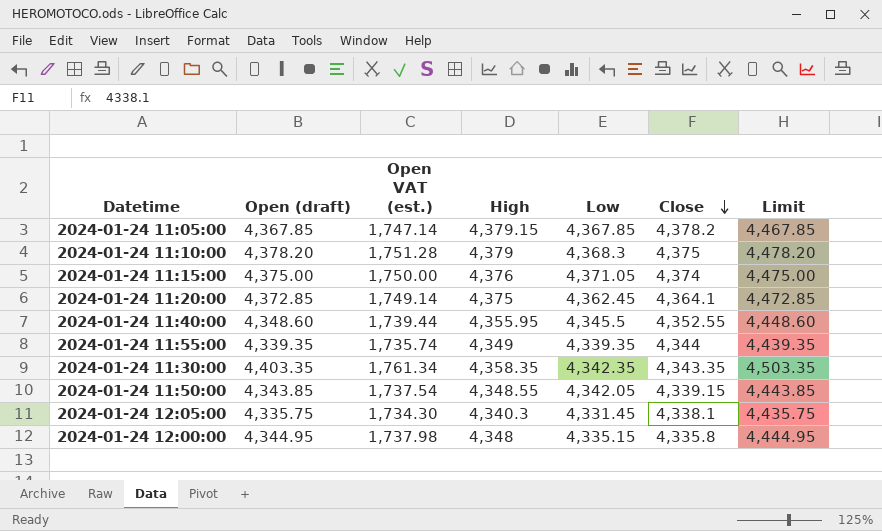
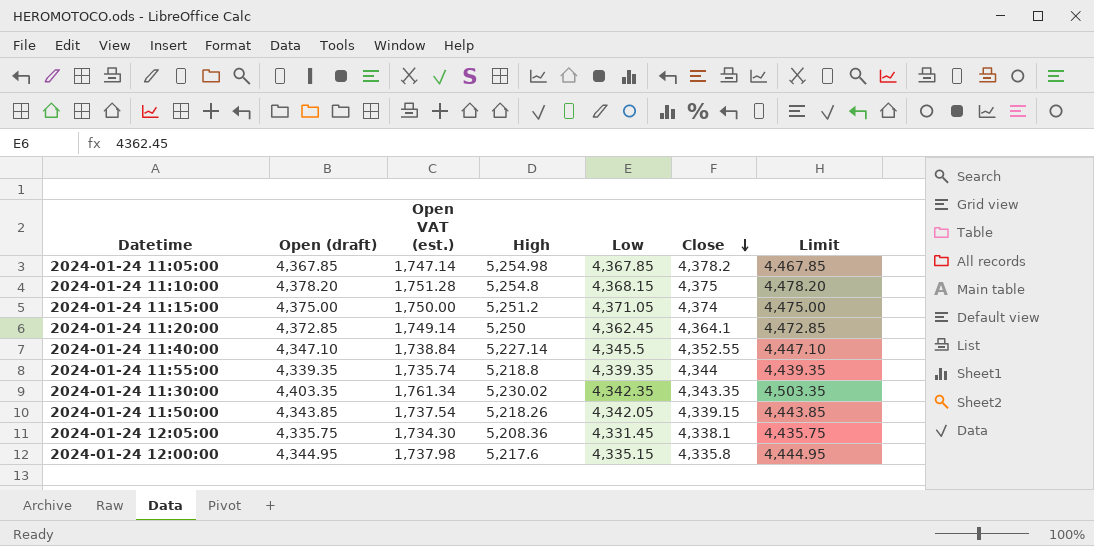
2024-01-24 11:05:00 | High: 4,379.15 -> 5,254.98
2024-01-24 11:10:00 | High: 4,379 -> 5,254.8
2024-01-24 11:10:00 | Low: 4,368.3 -> 4,368.15
2024-01-24 11:15:00 | High: 4,376 -> 5,251.2
2024-01-24 11:20:00 | High: 4,375 -> 5,250
2024-01-24 11:40:00 | Open (draft): 4,348.60 -> 4,347.10
2024-01-24 11:40:00 | Open VAT (est.): 1,739.44 -> 1,738.84
2024-01-24 11:40:00 | High: 4,355.95 -> 5,227.14
2024-01-24 11:40:00 | Limit: 4,448.60 -> 4,447.10
2024-01-24 11:55:00 | High: 4,349 -> 5,218.8
2024-01-24 11:30:00 | High: 4,358.35 -> 5,230.02
2024-01-24 11:50:00 | High: 4,348.55 -> 5,218.26
2024-01-24 12:05:00 | High: 4,340.3 -> 5,208.36
2024-01-24 12:00:00 | High: 4,348 -> 5,217.6

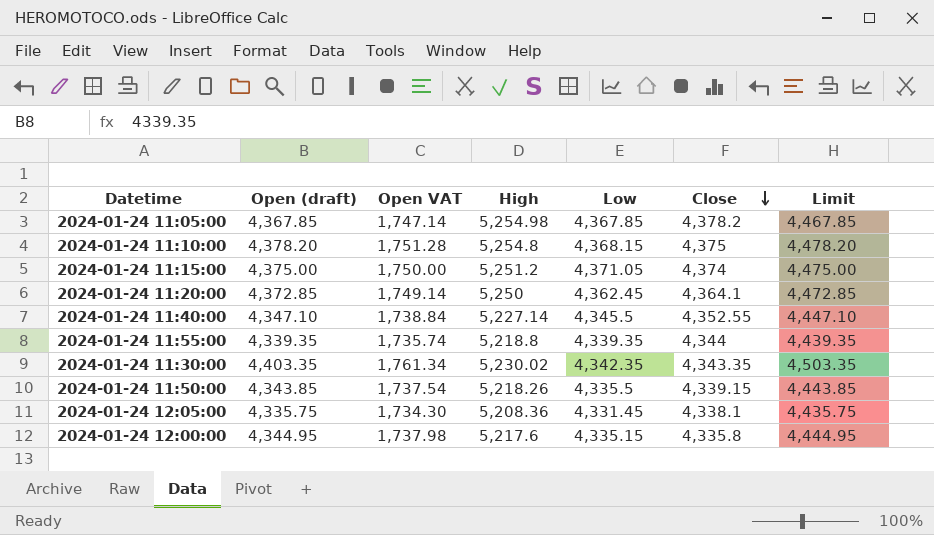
column name: Open VAT (est.) -> Open VAT
2024-01-24 11:50:00 | Low: 4,342.05 -> 4,335.5

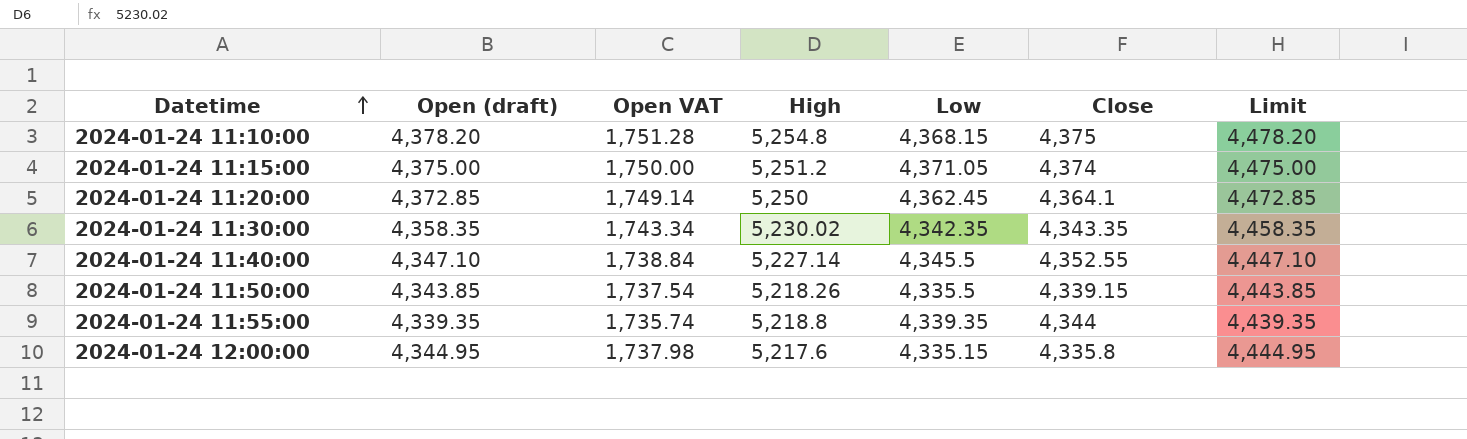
row order: Close descending -> Datetime ascending
row 2024-01-24 11:05:00: 4,367.85 | 1,747.14 | 5,254.98 | 4,367.85 | 4,378.2 | 4,467.85 -> none
row 2024-01-24 12:05:00: 4,335.75 | 1,734.30 | 5,208.36 | 4,331.45 | 4,338.1 | 4,435.75 -> none
2024-01-24 11:30:00 | Open (draft): 4,403.35 -> 4,358.35
2024-01-24 11:30:00 | Open VAT: 1,761.34 -> 1,743.34
2024-01-24 11:30:00 | Limit: 4,503.35 -> 4,458.35

